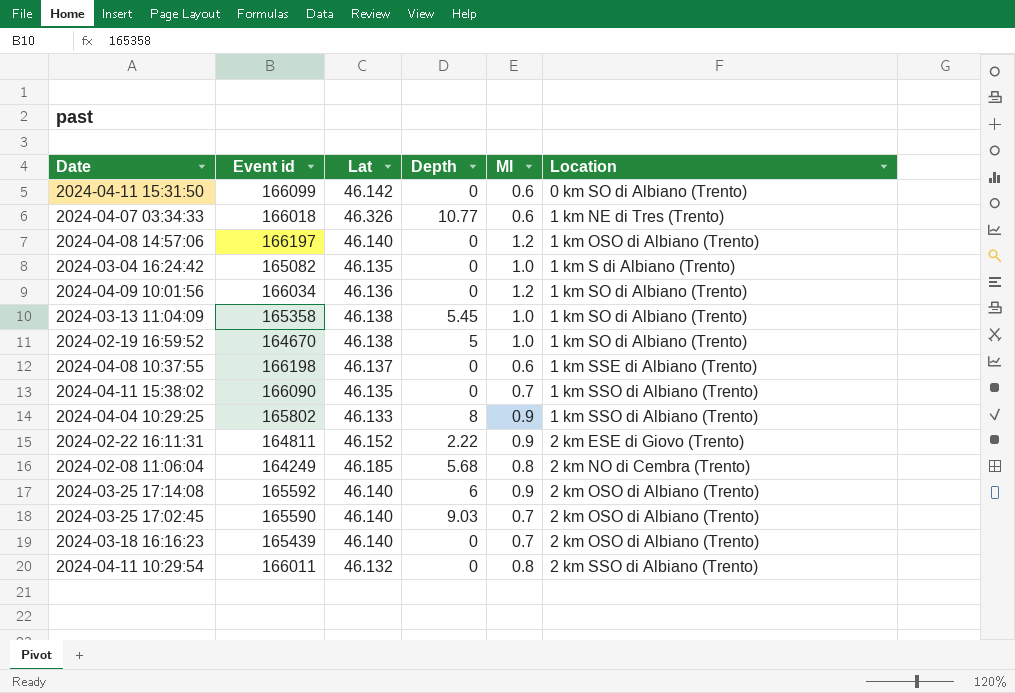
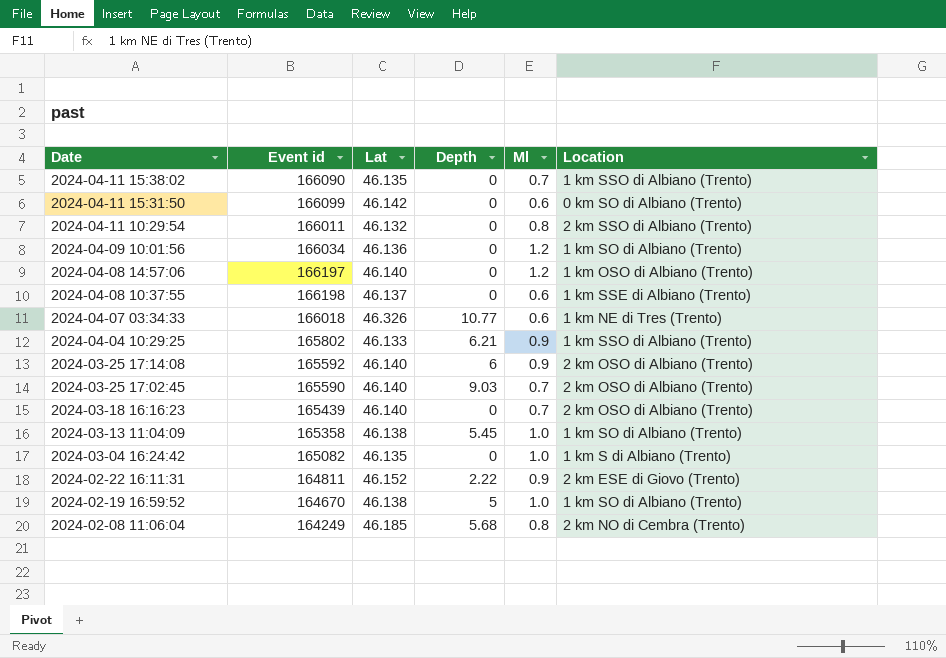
row order: Location ascending -> Date descending
2024-04-04 10:29:25 | Depth: 8 -> 6.21

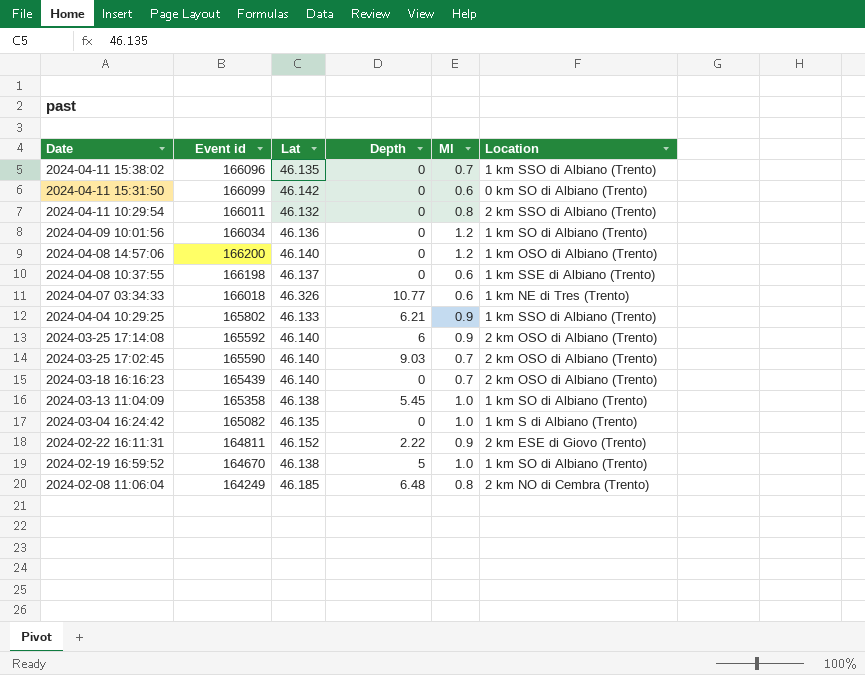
2024-04-11 15:38:02 | Event id: 166090 -> 166096
2024-04-08 14:57:06 | Event id: 166197 -> 166200
2024-02-08 11:06:04 | Depth: 5.68 -> 6.48

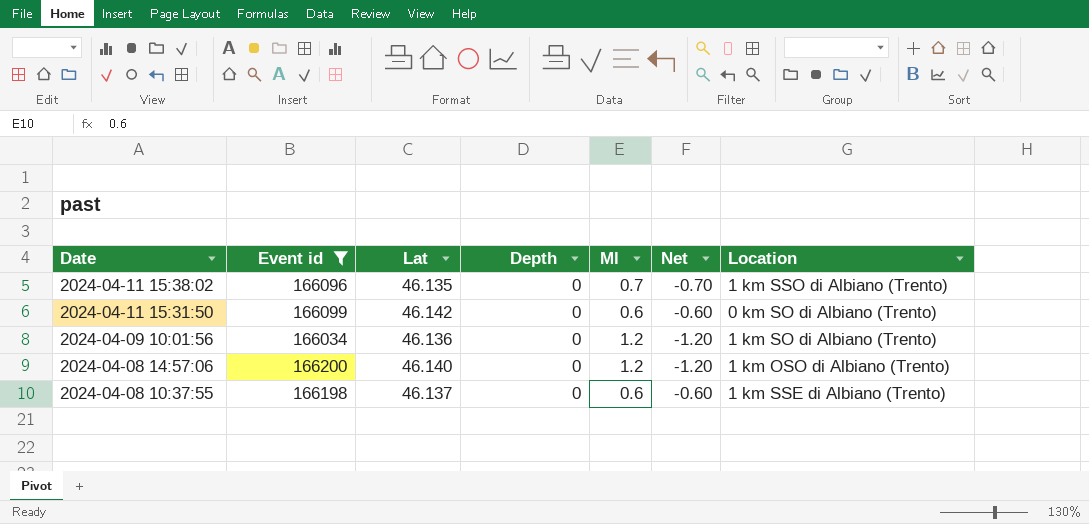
filter: none -> Event id >= 166034
column Net | formula: none -> [Depth] - [Ml]

